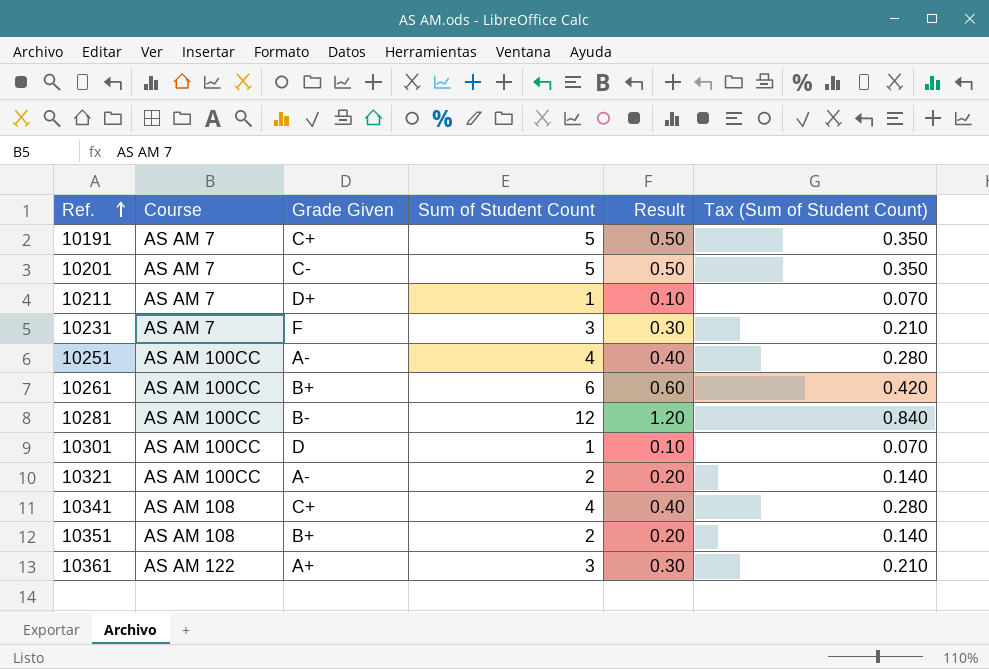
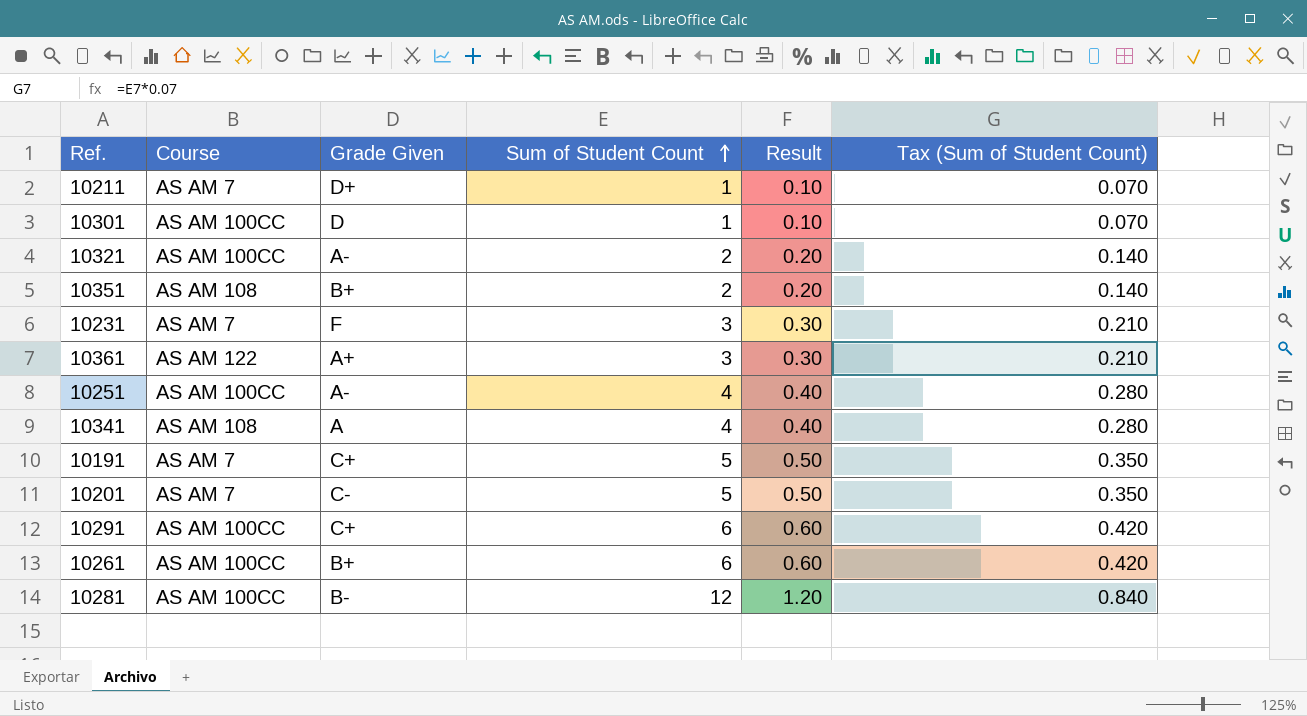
row order: Ref. ascending -> Sum of Student Count ascending
10341 | Grade Given: C+ -> A
row 10291: none -> AS AM 100CC | C+ | 6 | 0.60 | 0.420

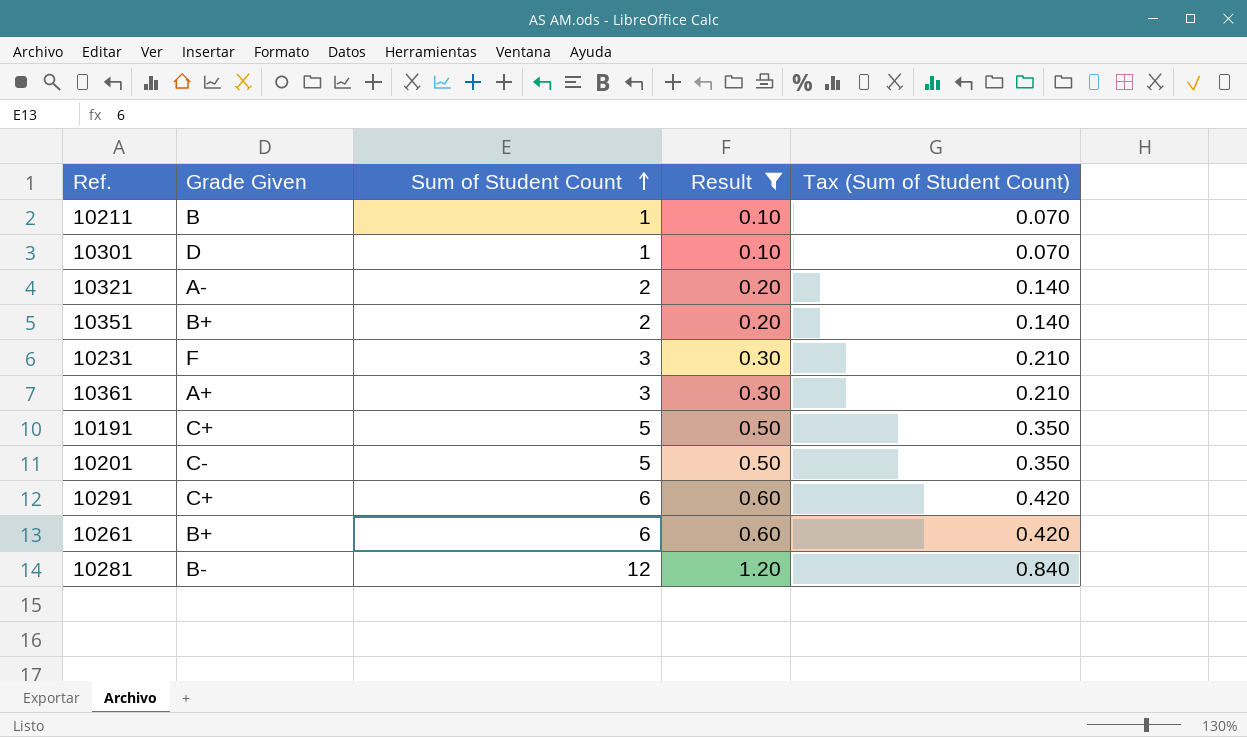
filter: none -> Result != 0.40
column Course | position: 2 -> none
10211 | Grade Given: D+ -> B

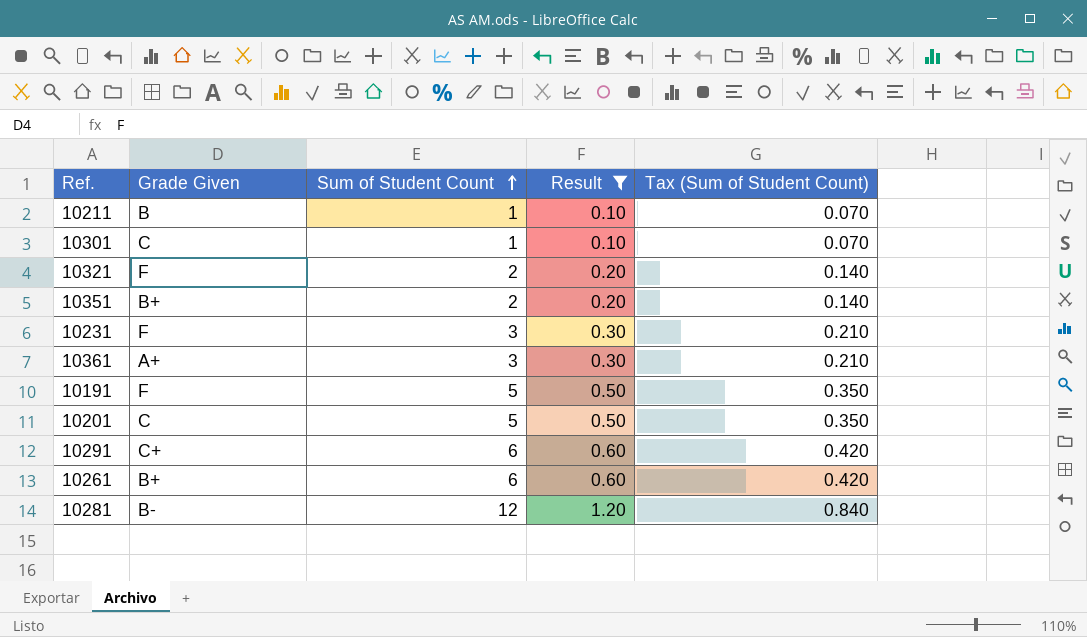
10301 | Grade Given: D -> C
10321 | Grade Given: A- -> F
10191 | Grade Given: C+ -> F
10201 | Grade Given: C- -> C

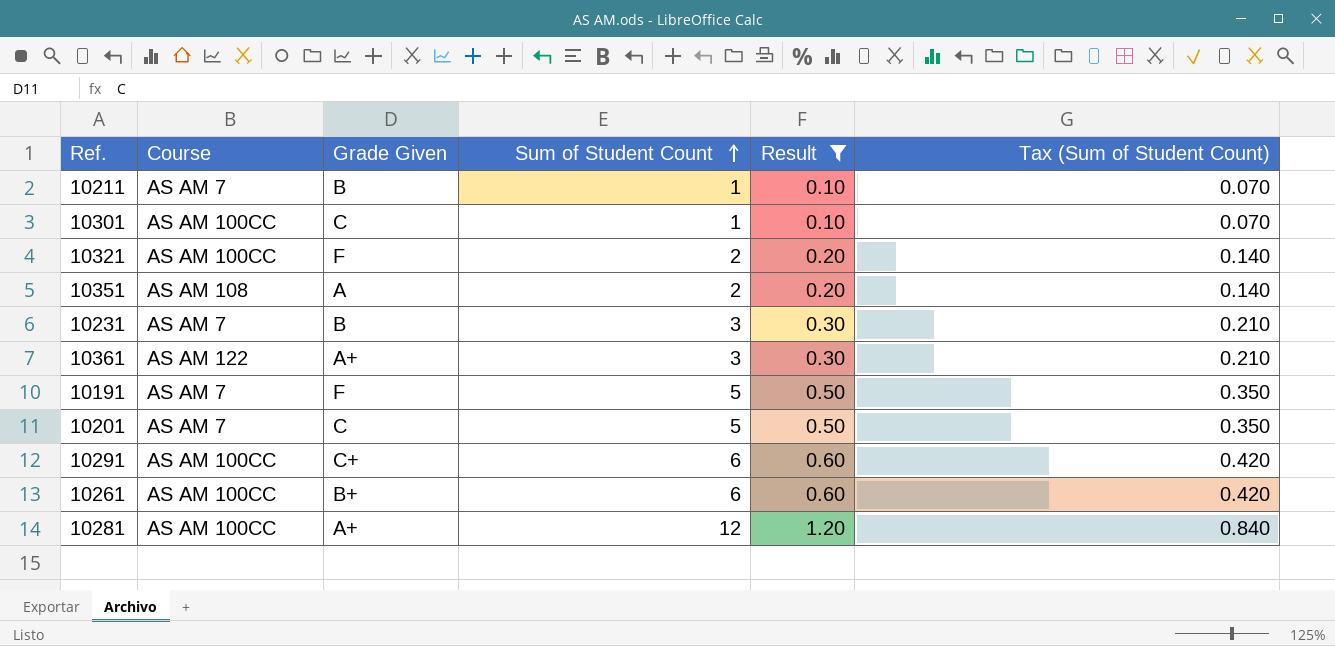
column Course | position: none -> 2
10351 | Grade Given: B+ -> A
10231 | Grade Given: F -> B
10281 | Grade Given: B- -> A+

